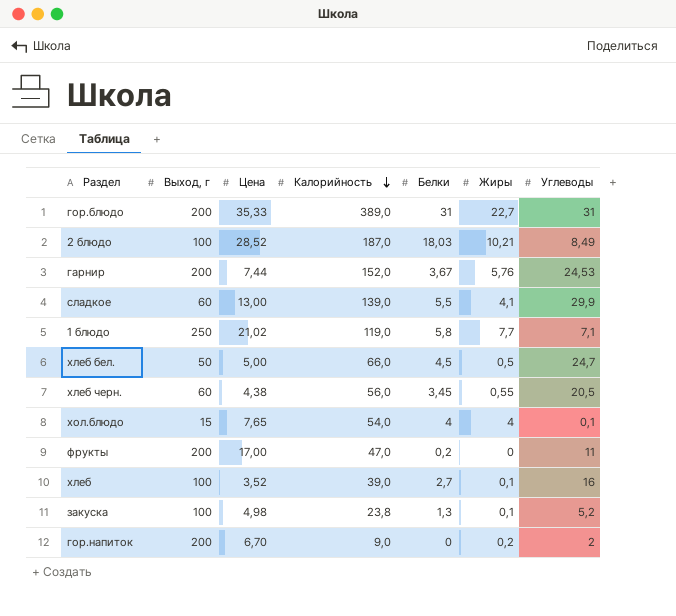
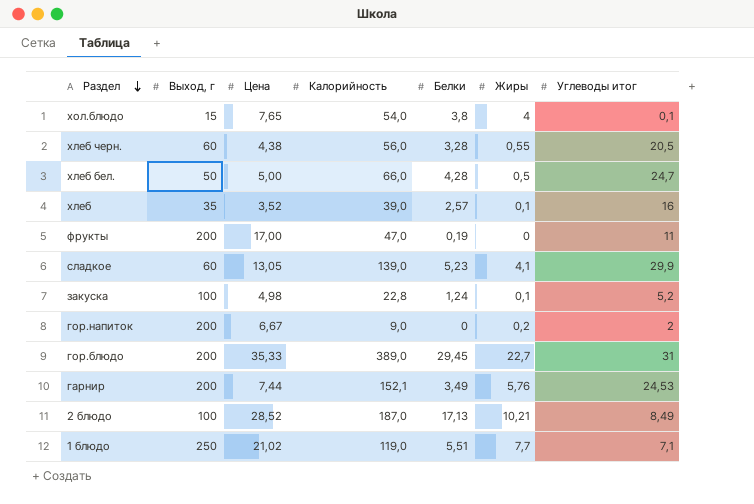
row order: Калорийность descending -> Раздел descending
column name: Углеводы -> Углеводы итог
хол.блюдо | Белки: 4 -> 3,8
хлеб черн. | Белки: 3,45 -> 3,28
хлеб бел. | Белки: 4,5 -> 4,28
хлеб | Выход, г: 100 -> 35
хлеб | Белки: 2,7 -> 2,57
фрукты | Белки: 0,2 -> 0,19
сладкое | Цена: 13,00 -> 13,05
сладкое | Белки: 5,5 -> 5,23
закуска | Калорийность: 23,8 -> 22,8
закуска | Белки: 1,3 -> 1,24
гор.напиток | Цена: 6,70 -> 6,67
гор.блюдо | Белки: 31 -> 29,45
гарнир | Калорийность: 152,0 -> 152,1
гарнир | Белки: 3,67 -> 3,49
2 блюдо | Белки: 18,03 -> 17,13
1 блюдо | Белки: 5,8 -> 5,51

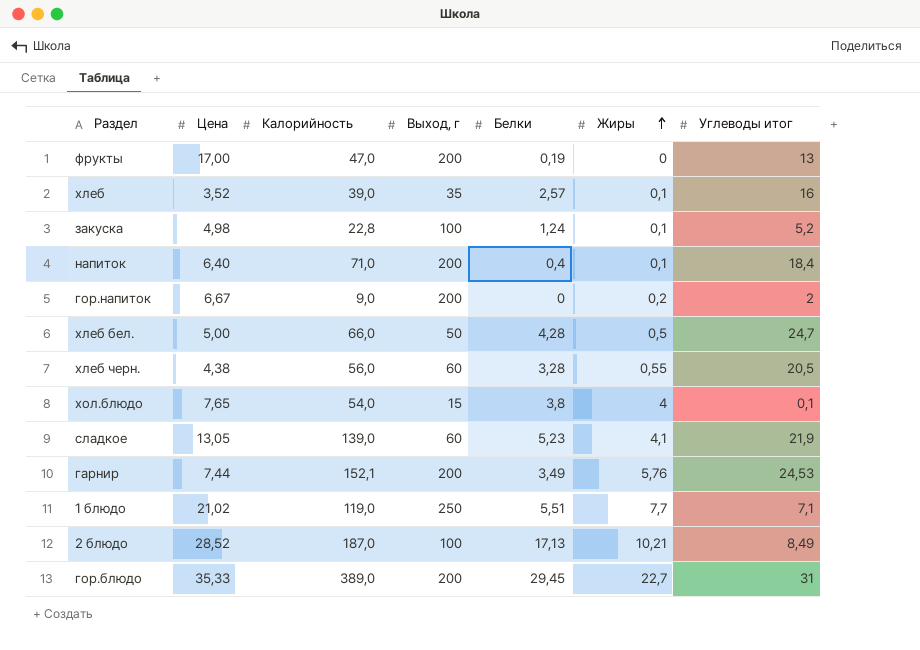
row order: Раздел descending -> Жиры ascending
column Выход, г | position: 2 -> 4
фрукты | Углеводы итог: 11 -> 13
row напиток: none -> 6,40 | 71,0 | 200 | 0,4 | 0,1 | 18,4
сладкое | Углеводы итог: 29,9 -> 21,9

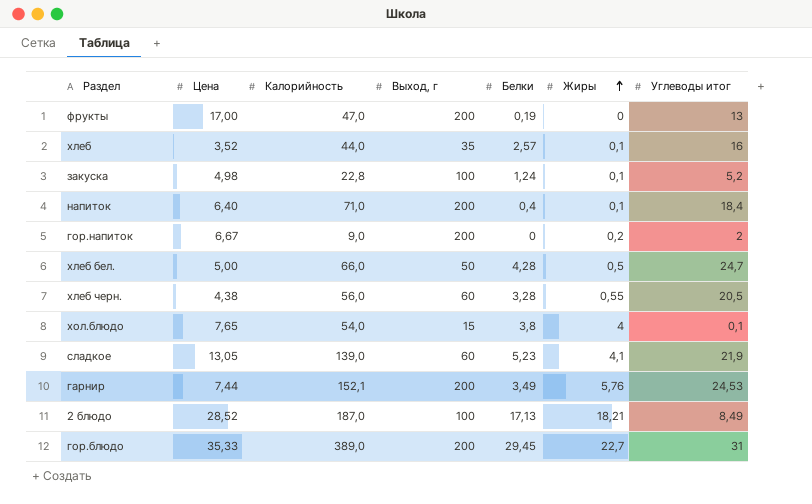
row 1 блюдо: 21,02 | 119,0 | 250 | 5,51 | 7,7 | 7,1 -> none
хлеб | Калорийность: 39,0 -> 44,0
2 блюдо | Жиры: 10,21 -> 18,21

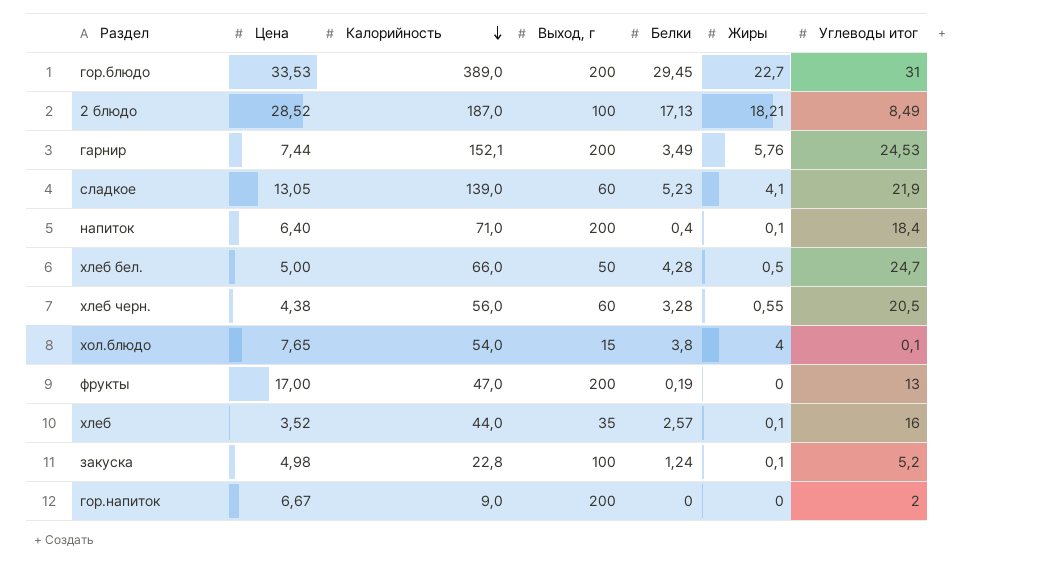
row order: Жиры ascending -> Калорийность descending
гор.блюдо | Цена: 35,33 -> 33,53
гор.напиток | Жиры: 0,2 -> 0

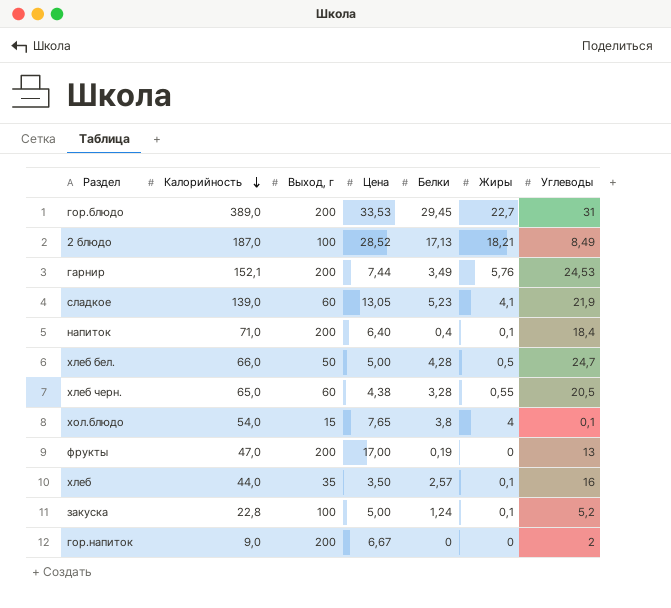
column Цена | position: 2 -> 4
column name: Углеводы итог -> Углеводы
хлеб черн. | Калорийность: 56,0 -> 65,0
хлеб | Цена: 3,52 -> 3,50
закуска | Цена: 4,98 -> 5,00

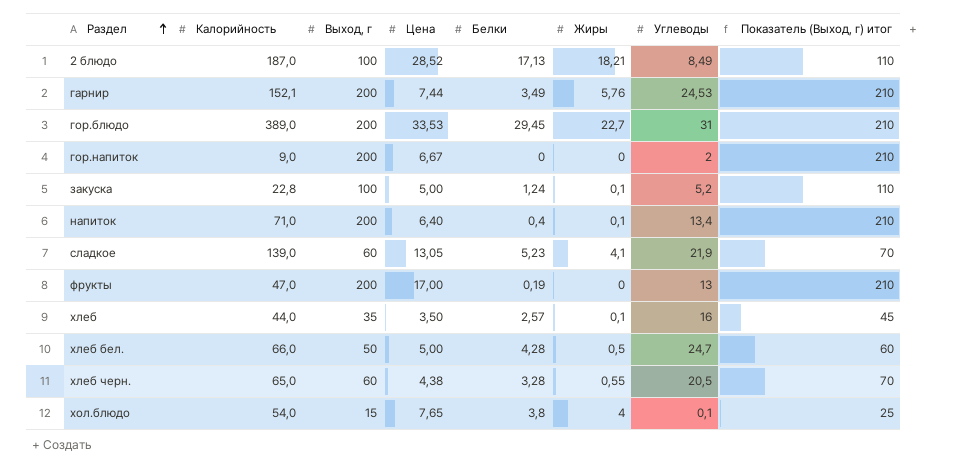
row order: Калорийность descending -> Раздел ascending
column Показатель (Выход, г) итог | formula: none -> [Выход, г] + 10
напиток | Углеводы: 18,4 -> 13,4

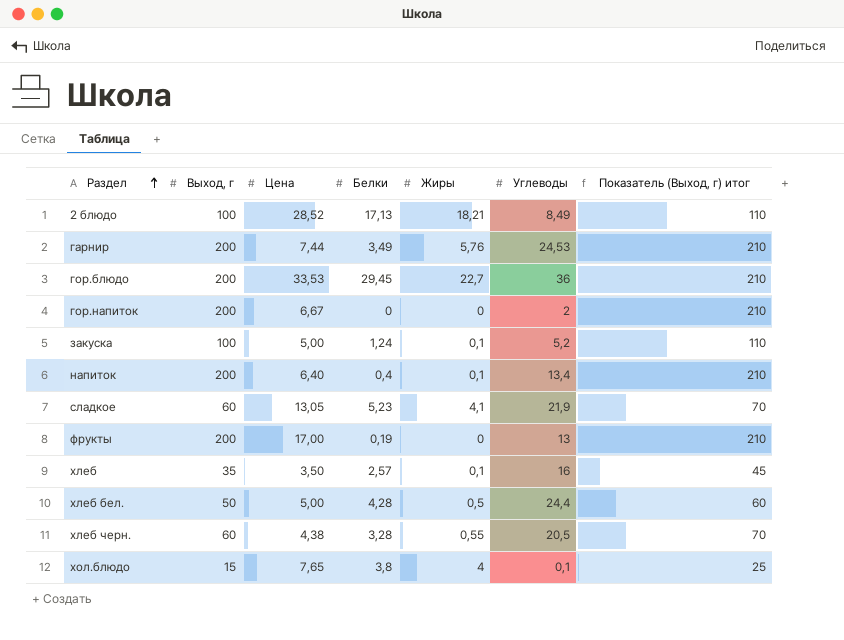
column Калорийность | position: 2 -> none
гор.блюдо | Углеводы: 31 -> 36
хлеб бел. | Углеводы: 24,7 -> 24,4

